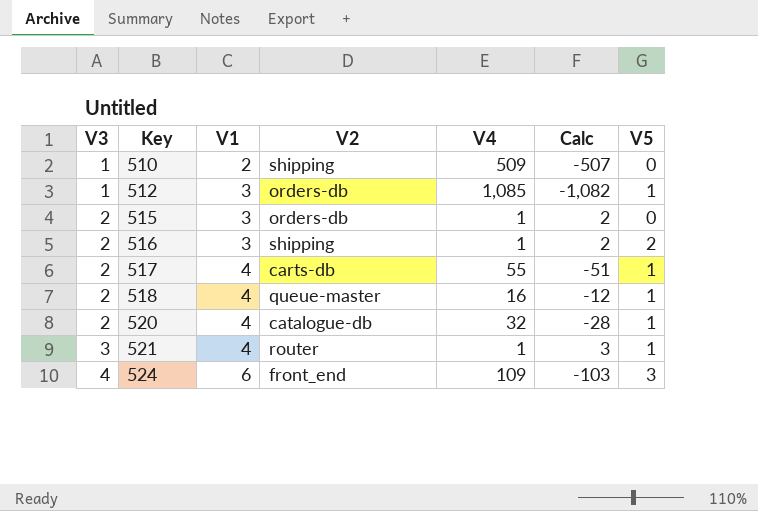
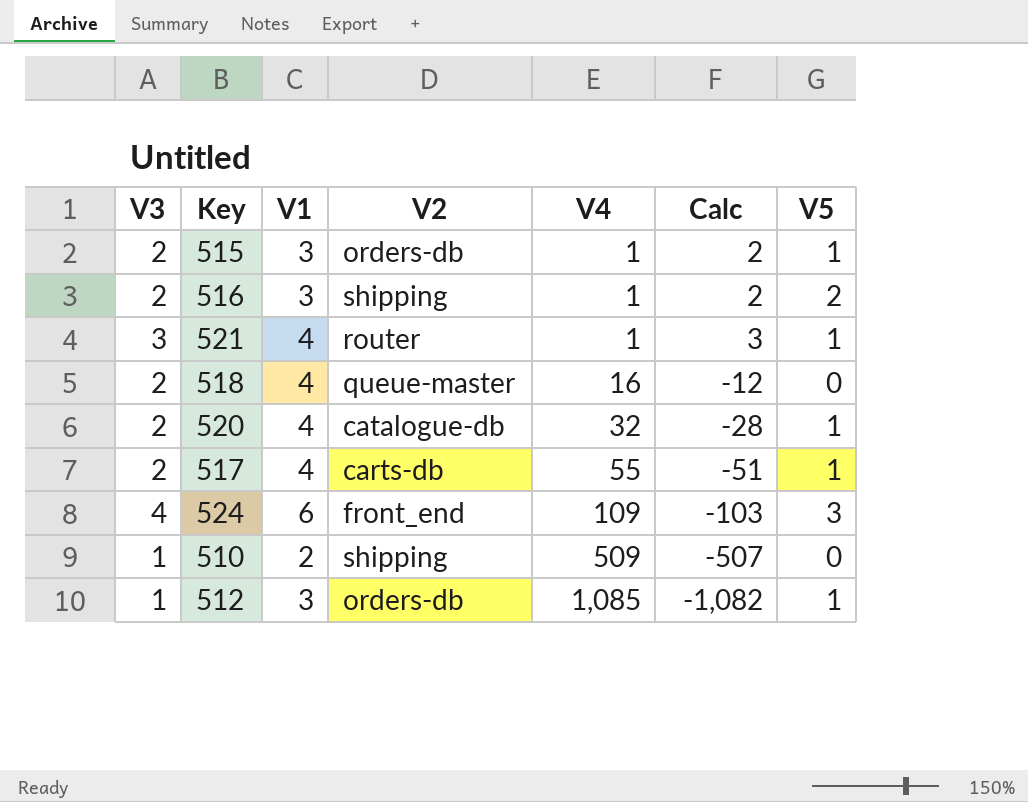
row order: V3 ascending -> V4 ascending
515 | V5: 0 -> 1
518 | V5: 1 -> 0

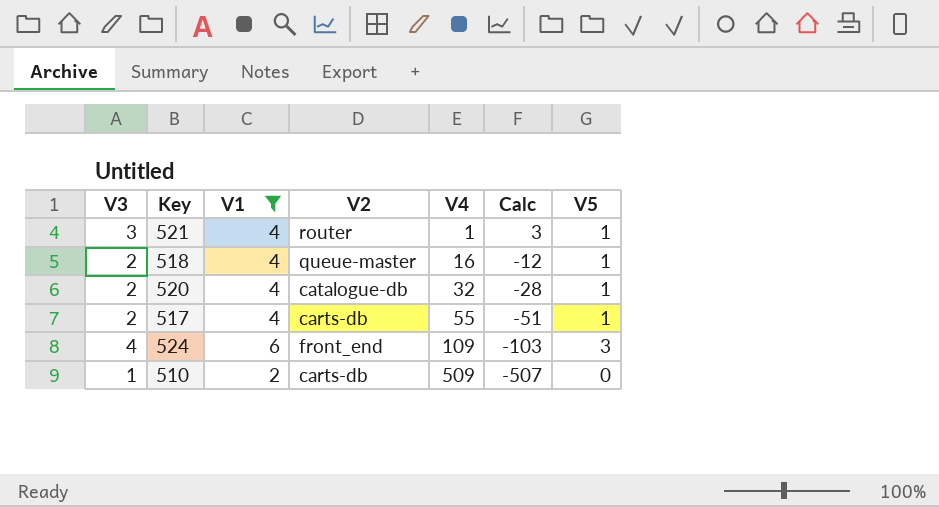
filter: none -> V1 != 3
518 | V5: 0 -> 1
510 | V2: shipping -> carts-db

